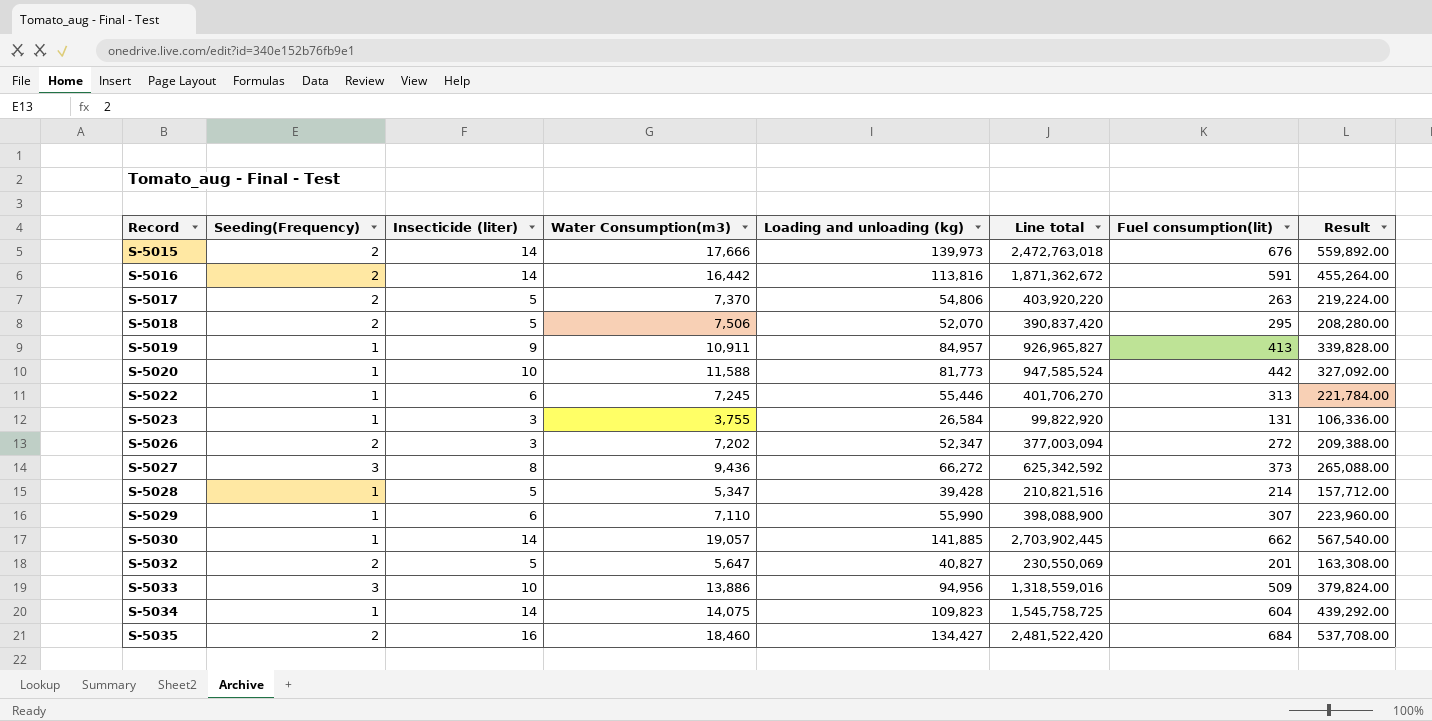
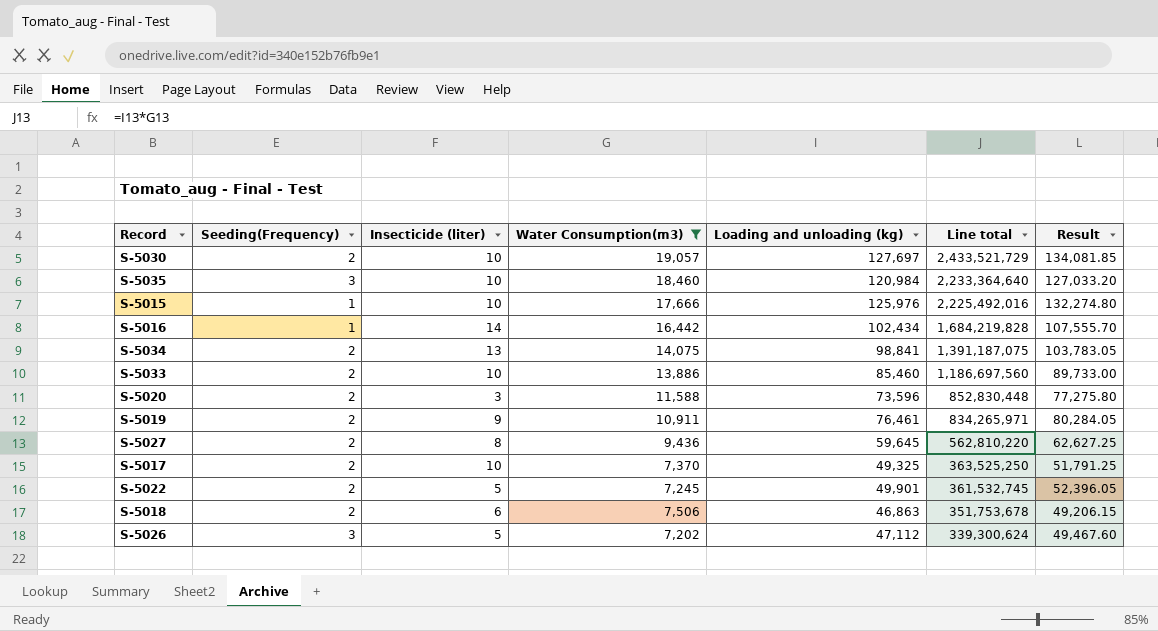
filter: none -> Water Consumption(m3) >= 7,202
row order: Record ascending -> Line total descending
column Fuel consumption(lit) | position: 7 -> none
column Result | formula: [Loading and unloading (kg)] * 4 -> [Loading and unloading (kg)] * 1.05
S-5030 | Seeding(Frequency): 1 -> 2
S-5030 | Insecticide (liter): 14 -> 10
S-5030 | Loading and unloading (kg): 141,885 -> 127,697
S-5030 | Line total: 2,703,902,445 -> 2,433,521,729
S-5035 | Seeding(Frequency): 2 -> 3
S-5035 | Insecticide (liter): 16 -> 10
S-5035 | Loading and unloading (kg): 134,427 -> 120,984
S-5035 | Line total: 2,481,522,420 -> 2,233,364,640
S-5015 | Seeding(Frequency): 2 -> 1
S-5015 | Insecticide (liter): 14 -> 10
S-5015 | Loading and unloading (kg): 139,973 -> 125,976
S-5015 | Line total: 2,472,763,018 -> 2,225,492,016
S-5016 | Seeding(Frequency): 2 -> 1
S-5016 | Loading and unloading (kg): 113,816 -> 102,434
S-5016 | Line total: 1,871,362,672 -> 1,684,219,828
S-5034 | Seeding(Frequency): 1 -> 2
S-5034 | Insecticide (liter): 14 -> 13
S-5034 | Loading and unloading (kg): 109,823 -> 98,841
S-5034 | Line total: 1,545,758,725 -> 1,391,187,075
S-5033 | Seeding(Frequency): 3 -> 2
S-5033 | Loading and unloading (kg): 94,956 -> 85,460
S-5033 | Line total: 1,318,559,016 -> 1,186,697,560
S-5020 | Seeding(Frequency): 1 -> 2
S-5020 | Insecticide (liter): 10 -> 3
S-5020 | Loading and unloading (kg): 81,773 -> 73,596
S-5020 | Line total: 947,585,524 -> 852,830,448
S-5019 | Seeding(Frequency): 1 -> 2
S-5019 | Loading and unloading (kg): 84,957 -> 76,461
S-5019 | Line total: 926,965,827 -> 834,265,971
S-5027 | Seeding(Frequency): 3 -> 2
S-5027 | Loading and unloading (kg): 66,272 -> 59,645
S-5027 | Line total: 625,342,592 -> 562,810,220
S-5017 | Insecticide (liter): 5 -> 10
S-5017 | Loading and unloading (kg): 54,806 -> 49,325
S-5017 | Line total: 403,920,220 -> 363,525,250
S-5022 | Seeding(Frequency): 1 -> 2
S-5022 | Insecticide (liter): 6 -> 5
S-5022 | Loading and unloading (kg): 55,446 -> 49,901
S-5022 | Line total: 401,706,270 -> 361,532,745
S-5018 | Insecticide (liter): 5 -> 6
S-5018 | Loading and unloading (kg): 52,070 -> 46,863
S-5018 | Line total: 390,837,420 -> 351,753,678
S-5026 | Seeding(Frequency): 2 -> 3
S-5026 | Insecticide (liter): 3 -> 5
S-5026 | Loading and unloading (kg): 52,347 -> 47,112
S-5026 | Line total: 377,003,094 -> 339,300,624

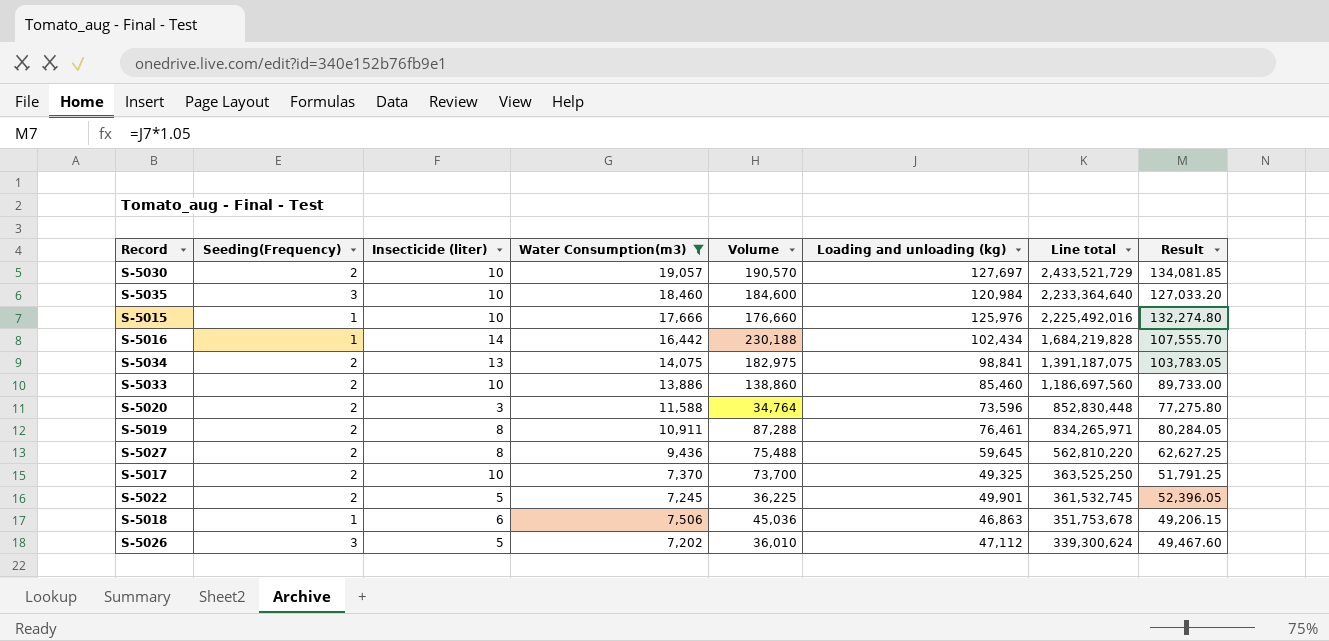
column Volume | formula: none -> [Insecticide (liter)] * [Water Consumption(m3)]
S-5019 | Insecticide (liter): 9 -> 8
S-5018 | Seeding(Frequency): 2 -> 1

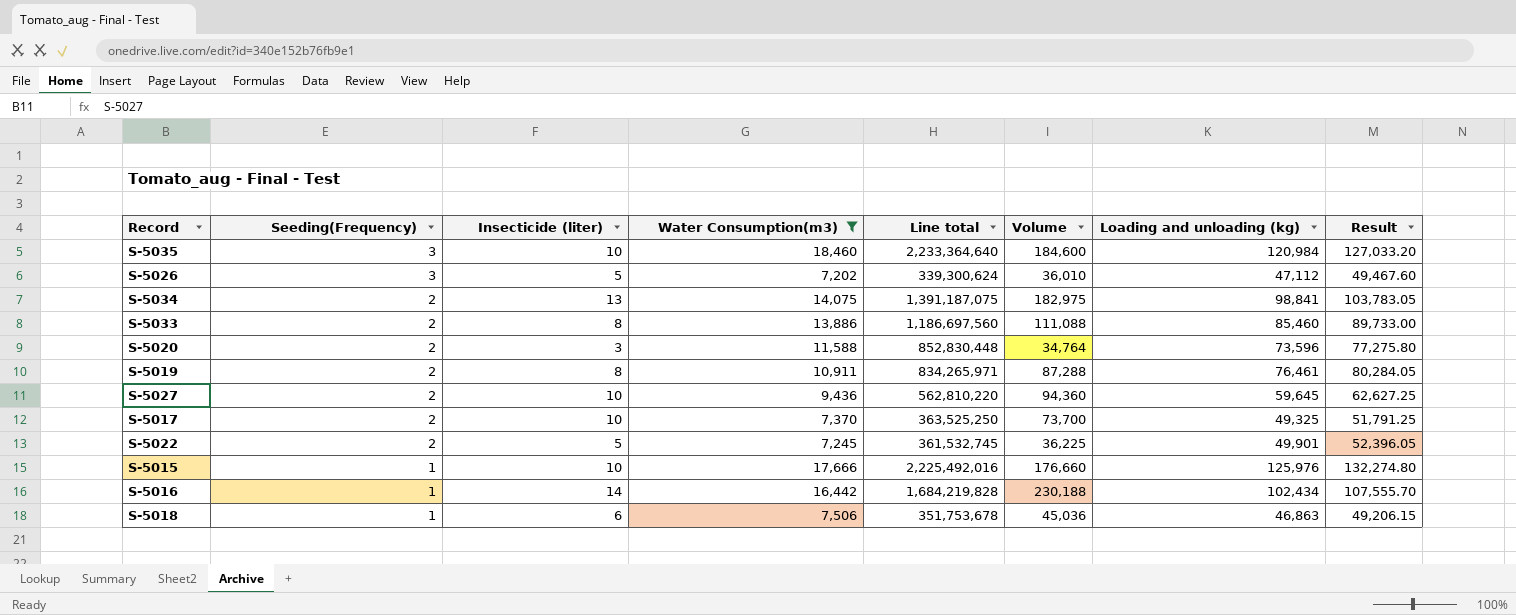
row order: Line total descending -> Seeding(Frequency) descending
column Line total | position: 7 -> 5
row S-5030: 2 | 10 | 19,057 | 190,570 | 127,697 | 2,433,521,729 | 134,081.85 -> none
S-5033 | Insecticide (liter): 10 -> 8
S-5033 | Volume: 138,860 -> 111,088
S-5027 | Insecticide (liter): 8 -> 10
S-5027 | Volume: 75,488 -> 94,360

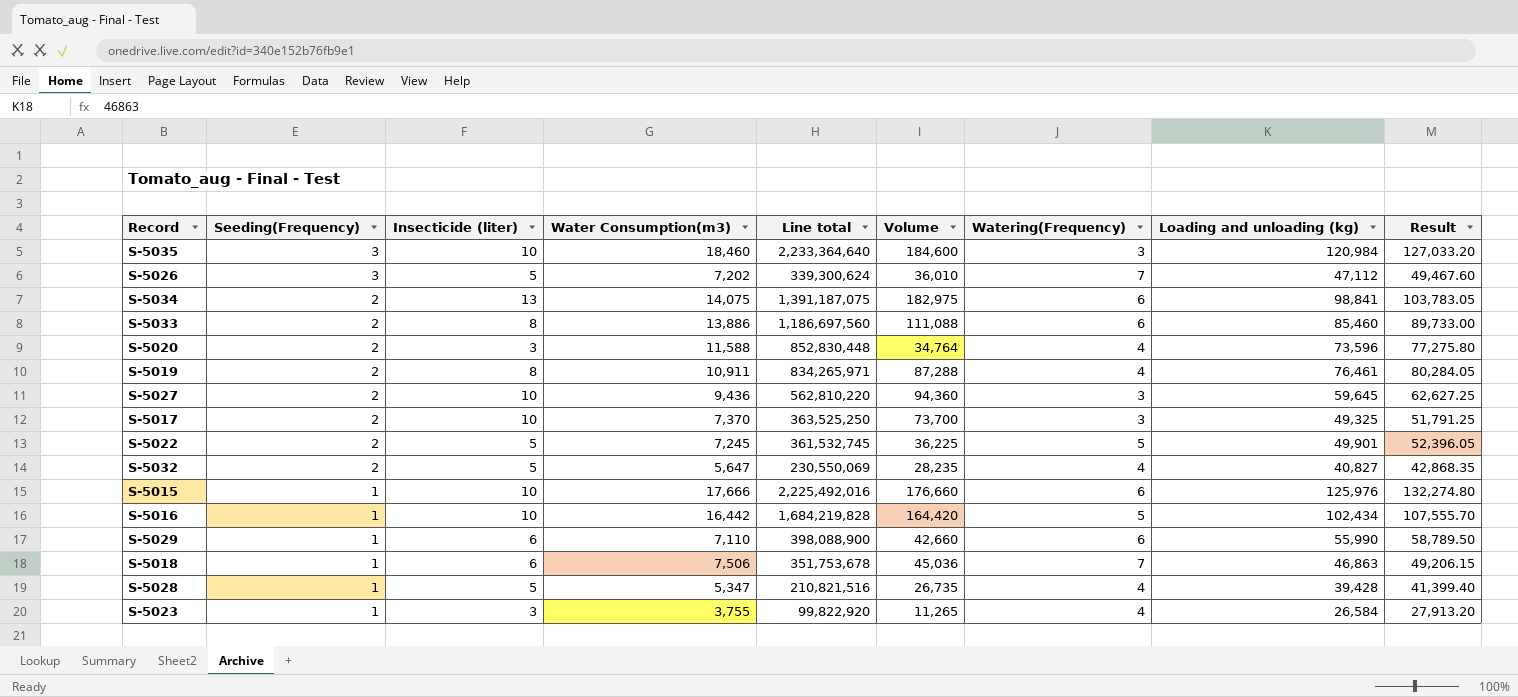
filter: Water Consumption(m3) >= 7,202 -> none
column Watering(Frequency) | position: none -> 7
S-5016 | Insecticide (liter): 14 -> 10
S-5016 | Volume: 230,188 -> 164,420

